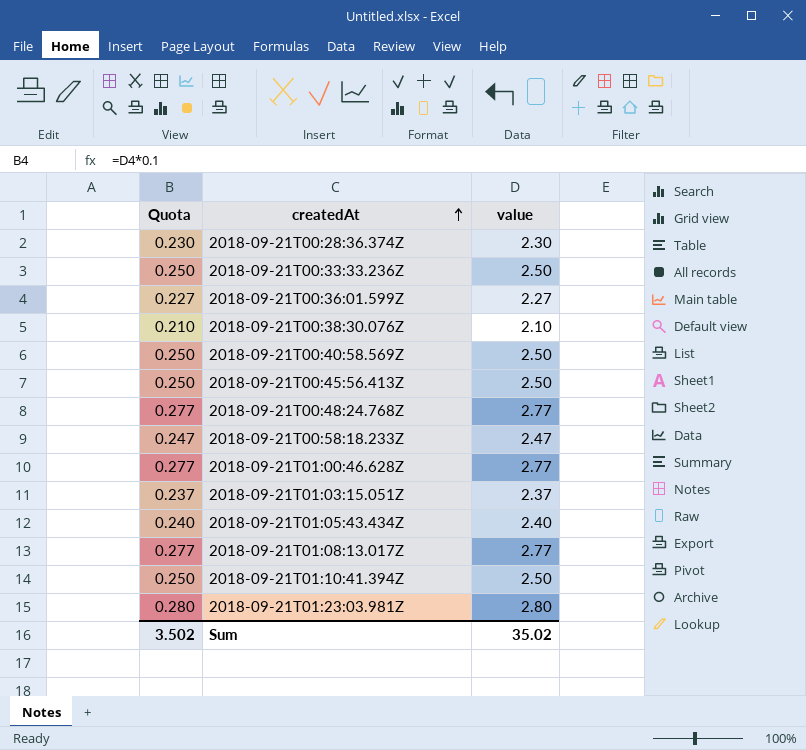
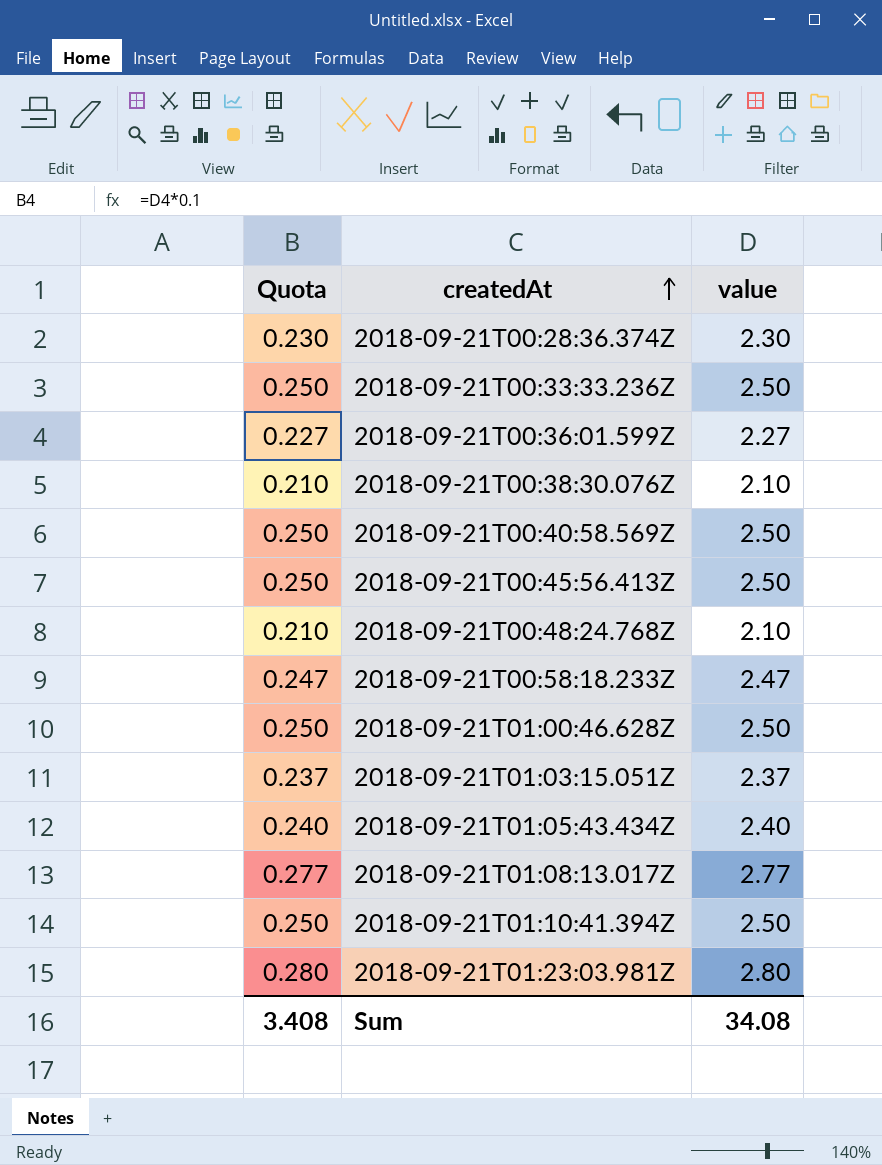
2018-09-21T00:48:24.768Z | Quota: 0.277 -> 0.210
2018-09-21T00:48:24.768Z | value: 2.77 -> 2.10
2018-09-21T01:00:46.628Z | Quota: 0.277 -> 0.250
2018-09-21T01:00:46.628Z | value: 2.77 -> 2.50
Sum | Quota: 3.502 -> 3.408
Sum | value: 35.02 -> 34.08

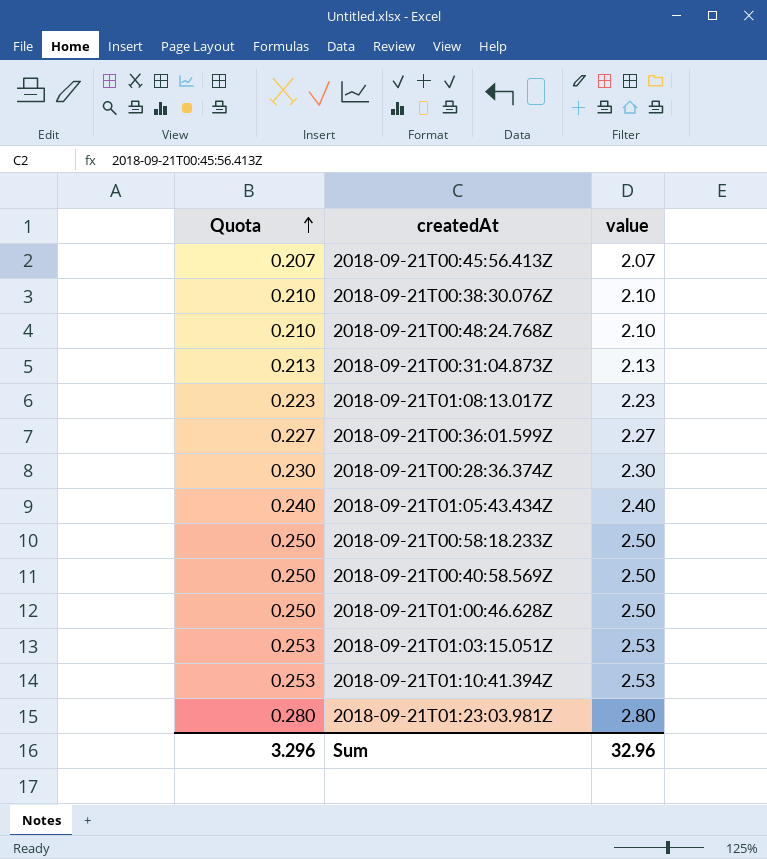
row order: createdAt ascending -> Quota ascending
row 2018-09-21T00:33:33.236Z: 0.250 | 2.50 -> none
2018-09-21T00:45:56.413Z | Quota: 0.250 -> 0.207
2018-09-21T00:45:56.413Z | value: 2.50 -> 2.07
row 2018-09-21T00:31:04.873Z: none -> 0.213 | 2.13
2018-09-21T01:08:13.017Z | Quota: 0.277 -> 0.223
2018-09-21T01:08:13.017Z | value: 2.77 -> 2.23
2018-09-21T00:58:18.233Z | Quota: 0.247 -> 0.250
2018-09-21T00:58:18.233Z | value: 2.47 -> 2.50
2018-09-21T01:03:15.051Z | Quota: 0.237 -> 0.253
2018-09-21T01:03:15.051Z | value: 2.37 -> 2.53
2018-09-21T01:10:41.394Z | Quota: 0.250 -> 0.253
2018-09-21T01:10:41.394Z | value: 2.50 -> 2.53
Sum | Quota: 3.408 -> 3.296
Sum | value: 34.08 -> 32.96

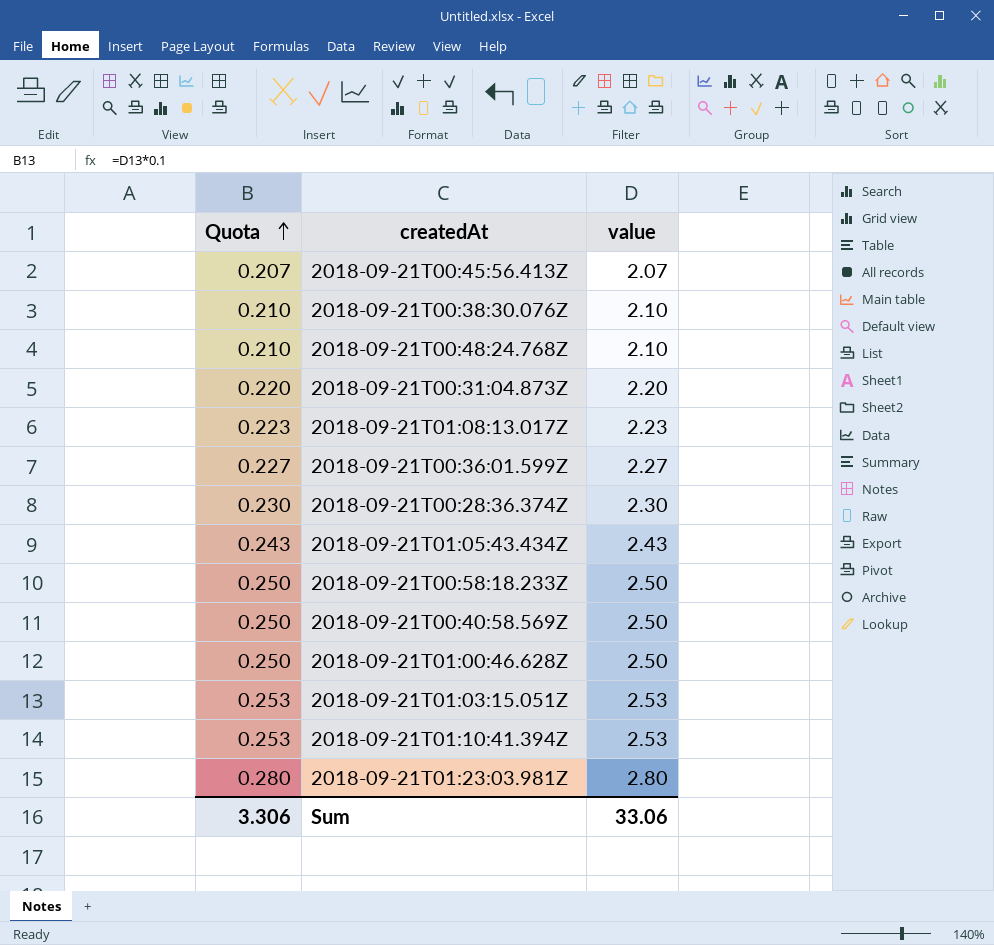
2018-09-21T00:31:04.873Z | Quota: 0.213 -> 0.220
2018-09-21T00:31:04.873Z | value: 2.13 -> 2.20
2018-09-21T01:05:43.434Z | Quota: 0.240 -> 0.243
2018-09-21T01:05:43.434Z | value: 2.40 -> 2.43
Sum | Quota: 3.296 -> 3.306
Sum | value: 32.96 -> 33.06

